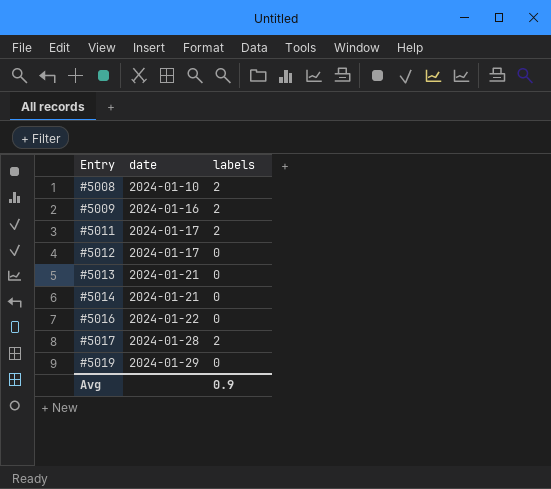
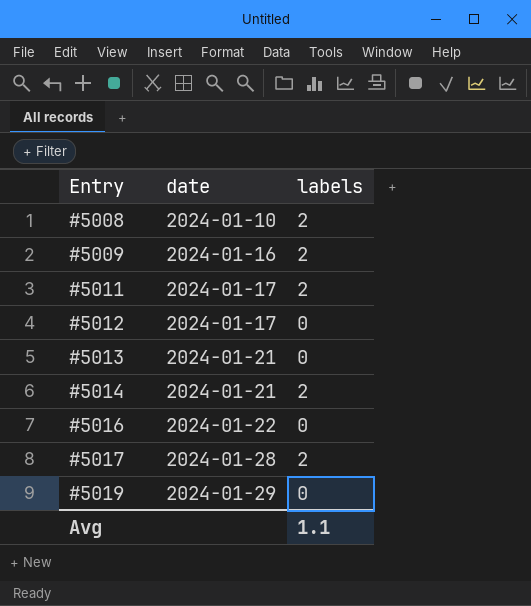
#5014 | labels: 0 -> 2
Avg | labels: 0.9 -> 1.1

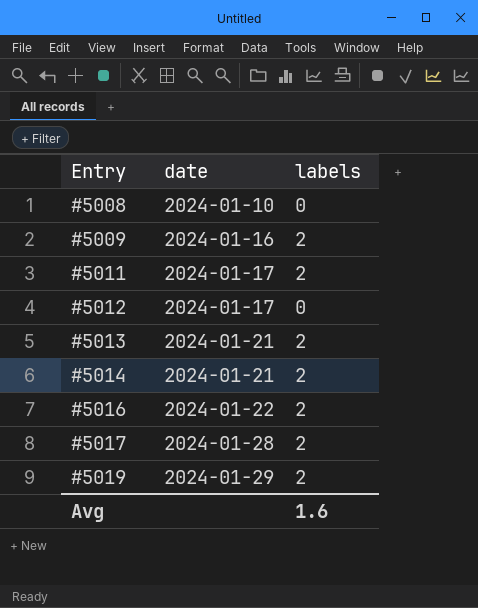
#5008 | labels: 2 -> 0
#5013 | labels: 0 -> 2
#5016 | labels: 0 -> 2
#5019 | labels: 0 -> 2
Avg | labels: 1.1 -> 1.6

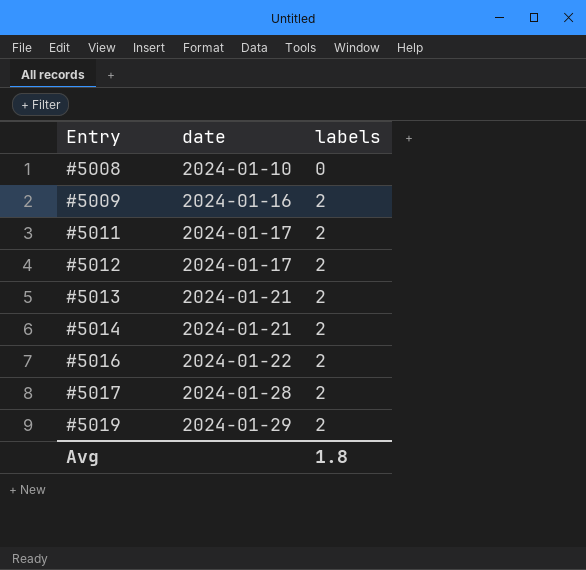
#5012 | labels: 0 -> 2
Avg | labels: 1.6 -> 1.8

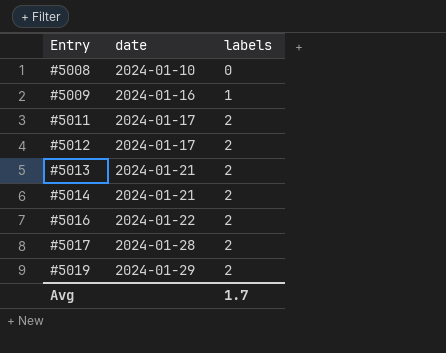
#5009 | labels: 2 -> 1
Avg | labels: 1.8 -> 1.7

